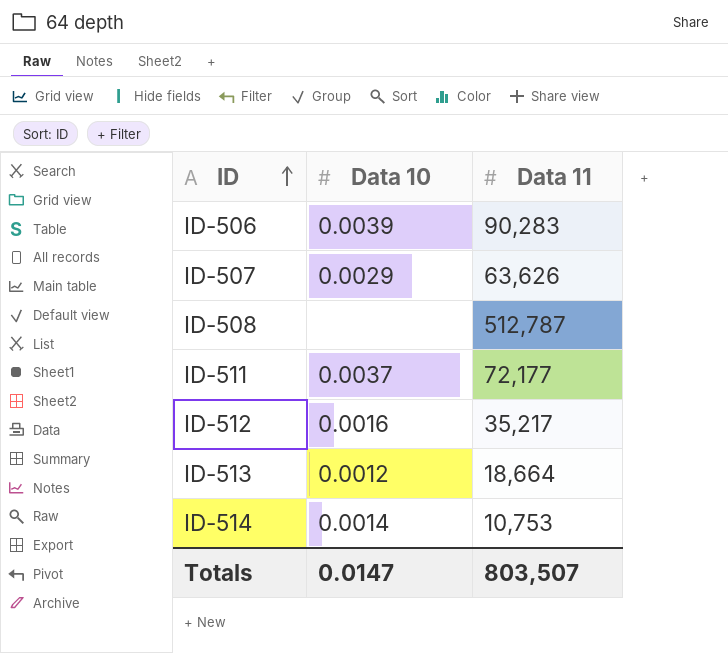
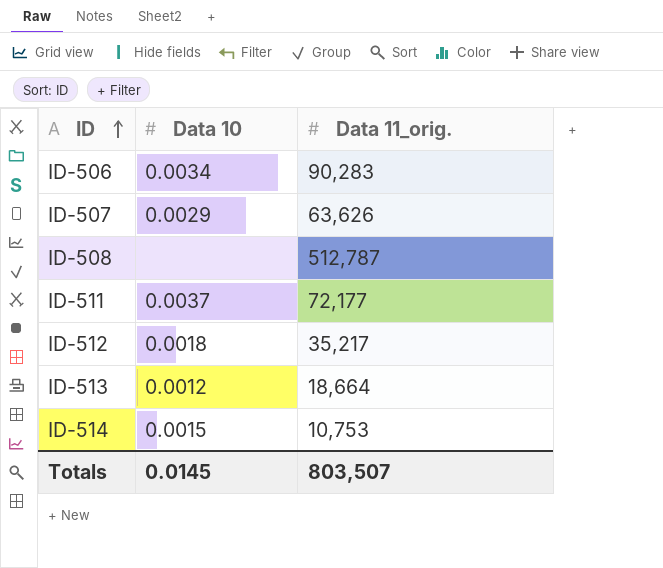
column name: Data 11 -> Data 11_orig.
ID-506 | Data 10: 0.0039 -> 0.0034
ID-512 | Data 10: 0.0016 -> 0.0018
ID-514 | Data 10: 0.0014 -> 0.0015
Totals | Data 10: 0.0147 -> 0.0145

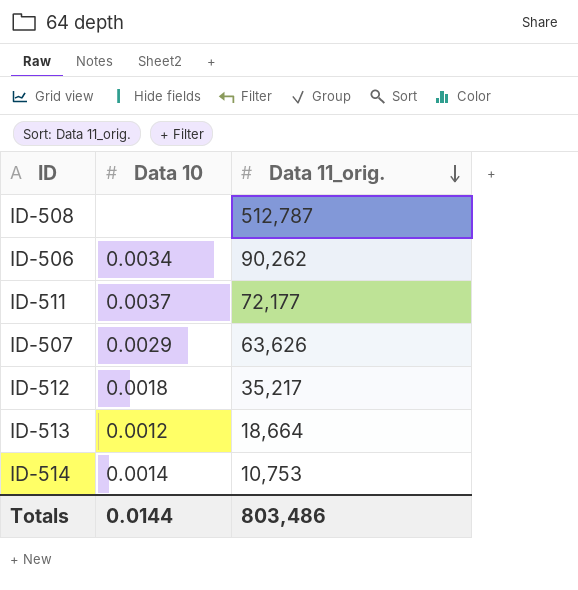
row order: ID ascending -> Data 11_orig. descending
ID-506 | Data 11_orig.: 90,283 -> 90,262
ID-514 | Data 10: 0.0015 -> 0.0014
Totals | Data 10: 0.0145 -> 0.0144
Totals | Data 11_orig.: 803,507 -> 803,486

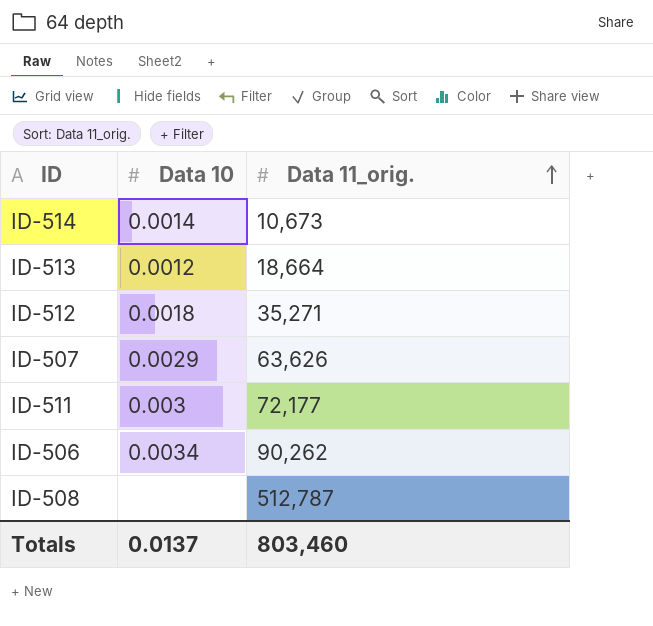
row order: Data 11_orig. descending -> Data 11_orig. ascending
ID-514 | Data 11_orig.: 10,753 -> 10,673
ID-512 | Data 11_orig.: 35,217 -> 35,271
ID-511 | Data 10: 0.0037 -> 0.003
Totals | Data 10: 0.0144 -> 0.0137
Totals | Data 11_orig.: 803,486 -> 803,460

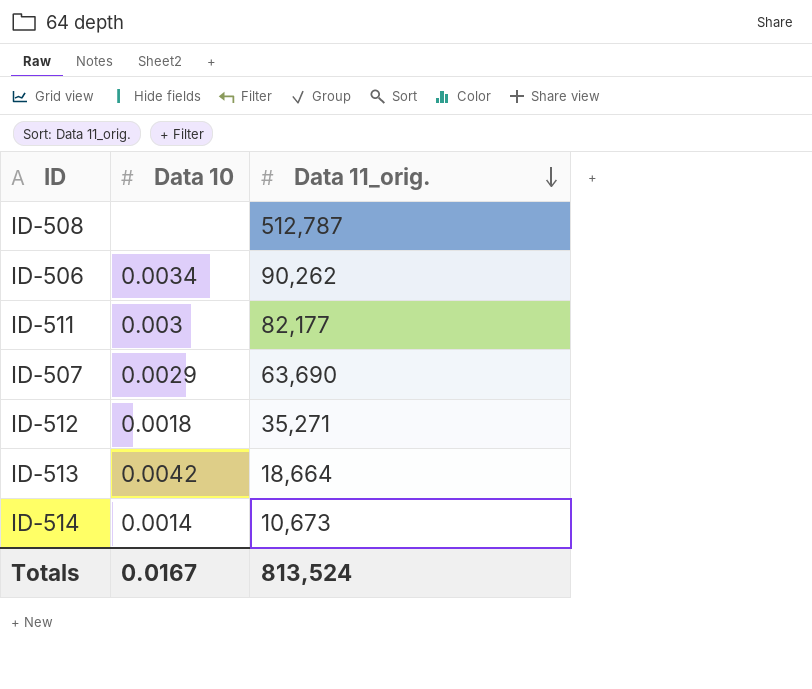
row order: Data 11_orig. ascending -> Data 11_orig. descending
ID-511 | Data 11_orig.: 72,177 -> 82,177
ID-507 | Data 11_orig.: 63,626 -> 63,690
ID-513 | Data 10: 0.0012 -> 0.0042
Totals | Data 10: 0.0137 -> 0.0167
Totals | Data 11_orig.: 803,460 -> 813,524

